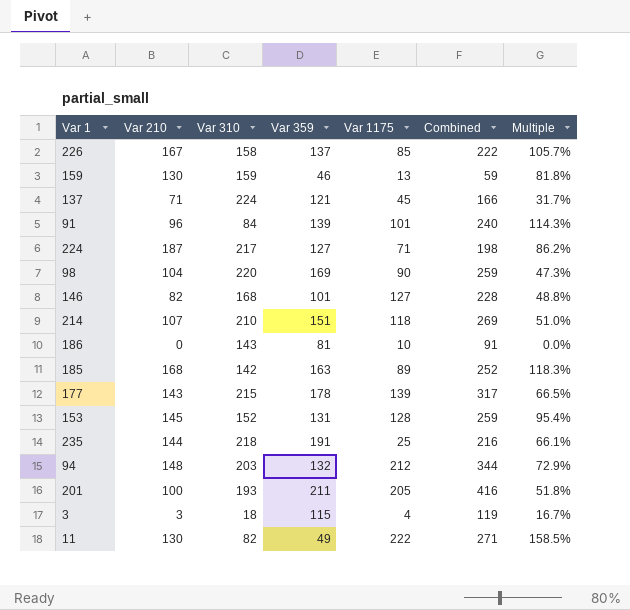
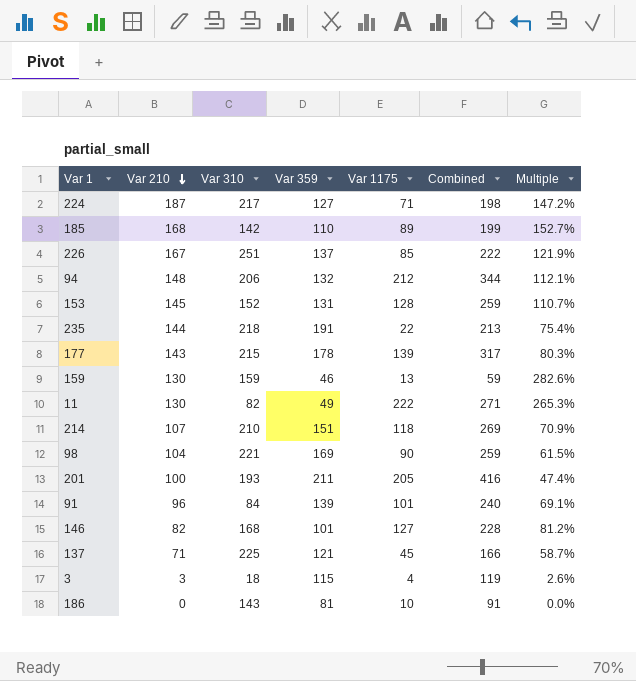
row order: none -> Var 210 descending
column Multiple | formula: [Var 210] / [Var 310] -> [Var 210] / [Var 359]
185 | Var 359: 163 -> 110
185 | Combined: 252 -> 199
226 | Var 310: 158 -> 251
94 | Var 310: 203 -> 206
235 | Var 1175: 25 -> 22
235 | Combined: 216 -> 213
98 | Var 310: 220 -> 221
137 | Var 310: 224 -> 225

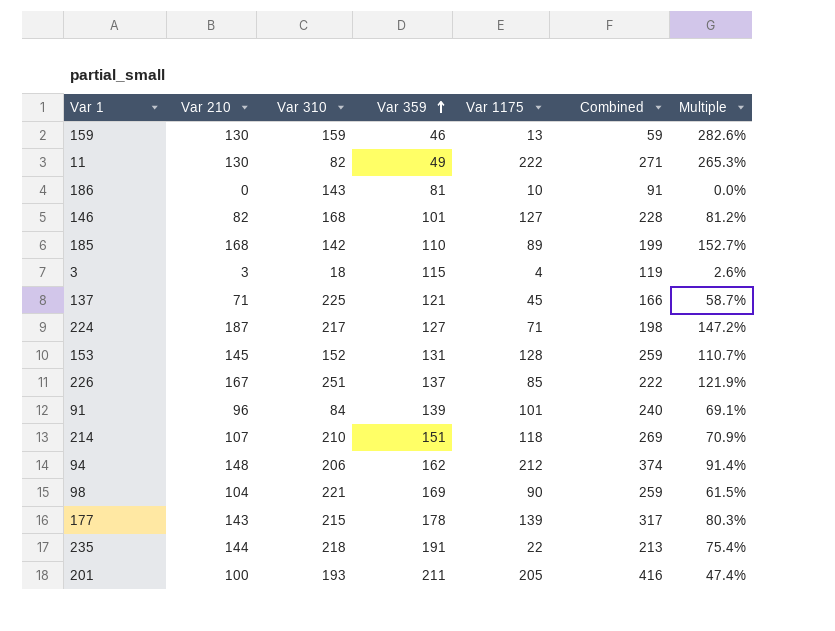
row order: Var 210 descending -> Var 359 ascending
94 | Var 359: 132 -> 162
94 | Combined: 344 -> 374
94 | Multiple: 112.1% -> 91.4%

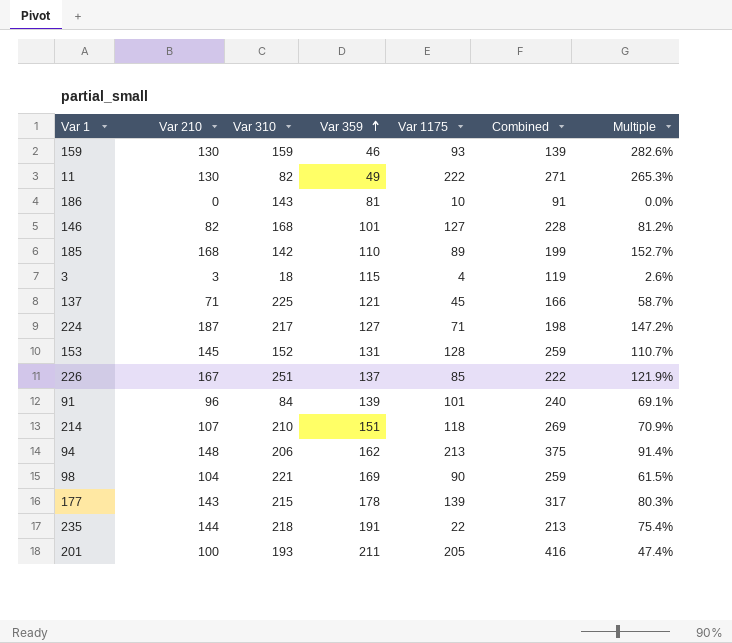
159 | Var 1175: 13 -> 93
159 | Combined: 59 -> 139
94 | Var 1175: 212 -> 213
94 | Combined: 374 -> 375

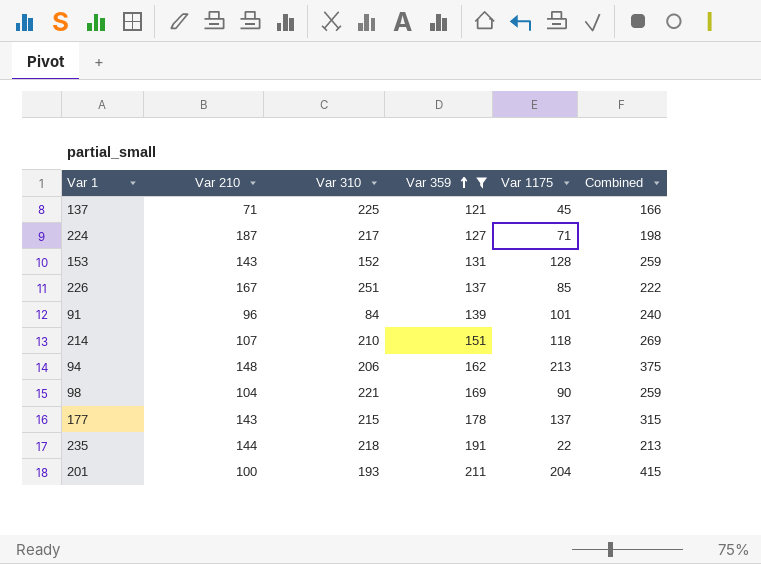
filter: none -> Var 359 >= 121
column Multiple | formula: [Var 210] / [Var 359] -> none
153 | Var 210: 145 -> 143
177 | Var 1175: 139 -> 137
177 | Combined: 317 -> 315
201 | Var 1175: 205 -> 204
201 | Combined: 416 -> 415

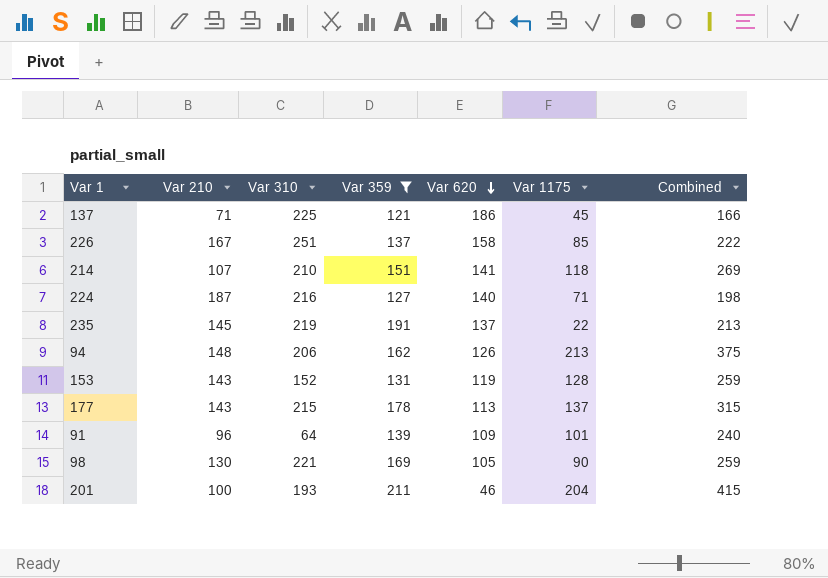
row order: Var 359 ascending -> Var 620 descending
column Var 620 | position: none -> 5
224 | Var 310: 217 -> 216
235 | Var 210: 144 -> 145
235 | Var 310: 218 -> 219
91 | Var 310: 84 -> 64
98 | Var 210: 104 -> 130

